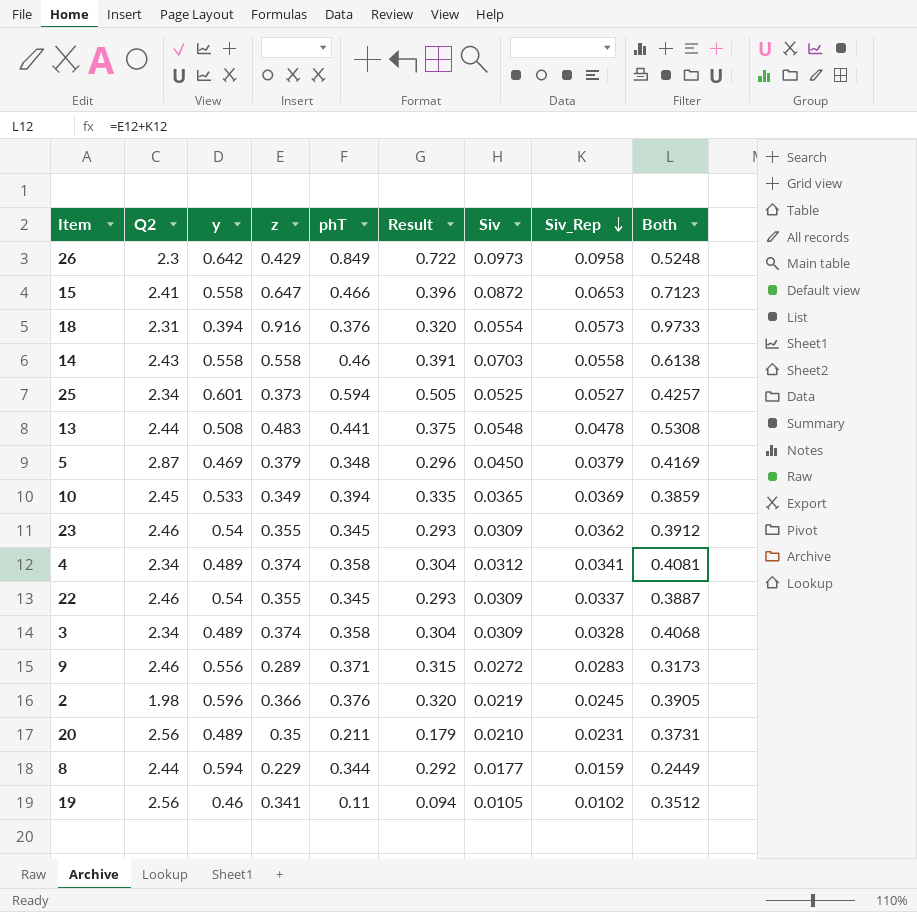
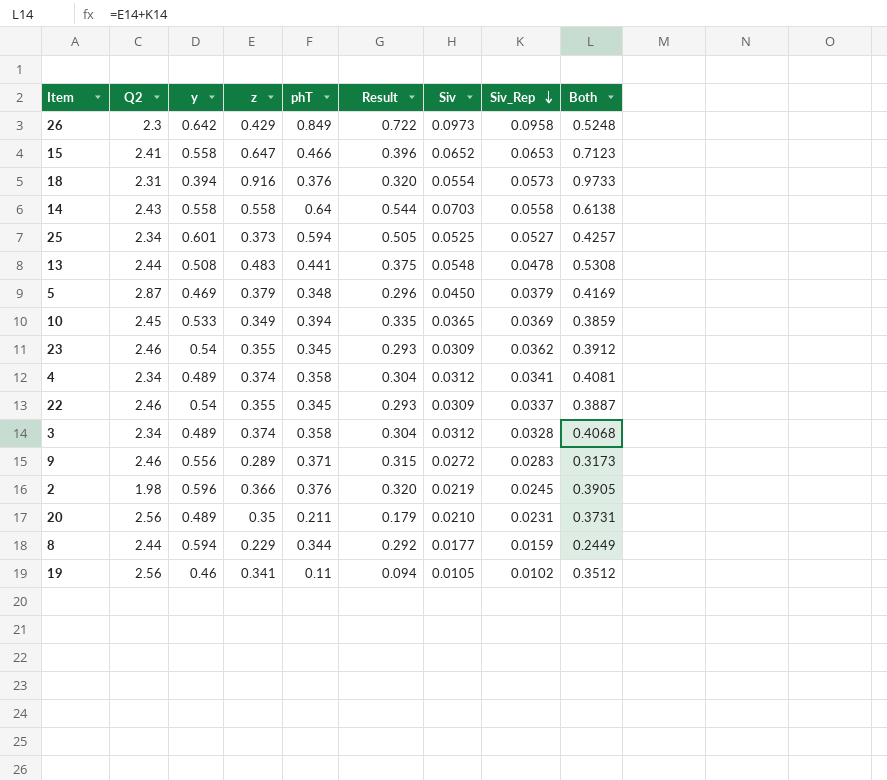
15 | Siv: 0.0872 -> 0.0652
14 | phT: 0.46 -> 0.64
14 | Result: 0.391 -> 0.544
3 | Siv: 0.0309 -> 0.0312

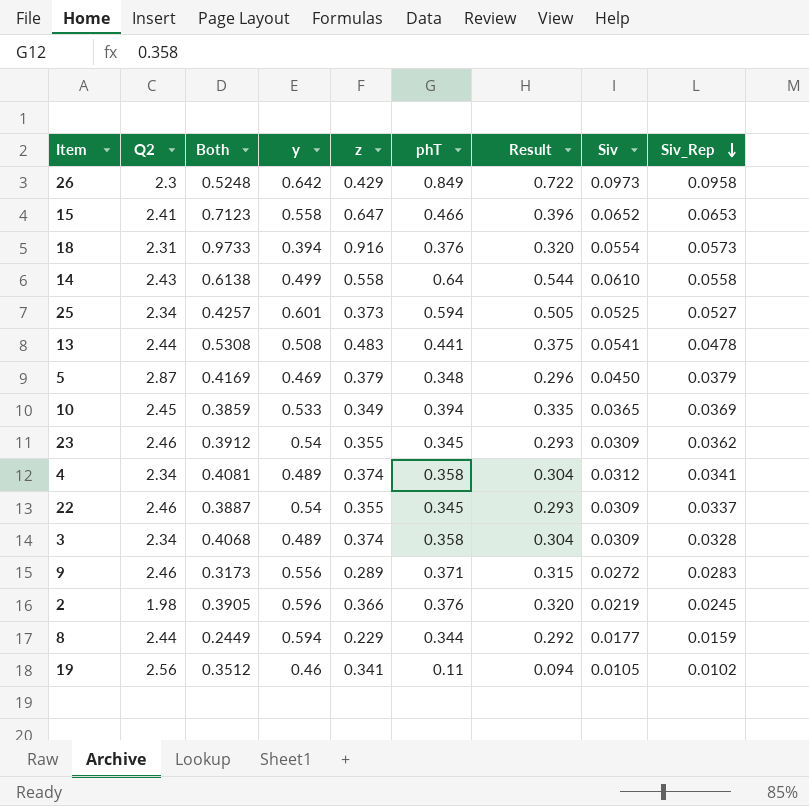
column Both | position: 9 -> 3
row 20: 2.56 | 0.489 | 0.35 | 0.211 | 0.179 | 0.0210 | 0.0231 | 0.3731 -> none
14 | y: 0.558 -> 0.499
14 | Siv: 0.0703 -> 0.0610
13 | Siv: 0.0548 -> 0.0541
3 | Siv: 0.0312 -> 0.0309

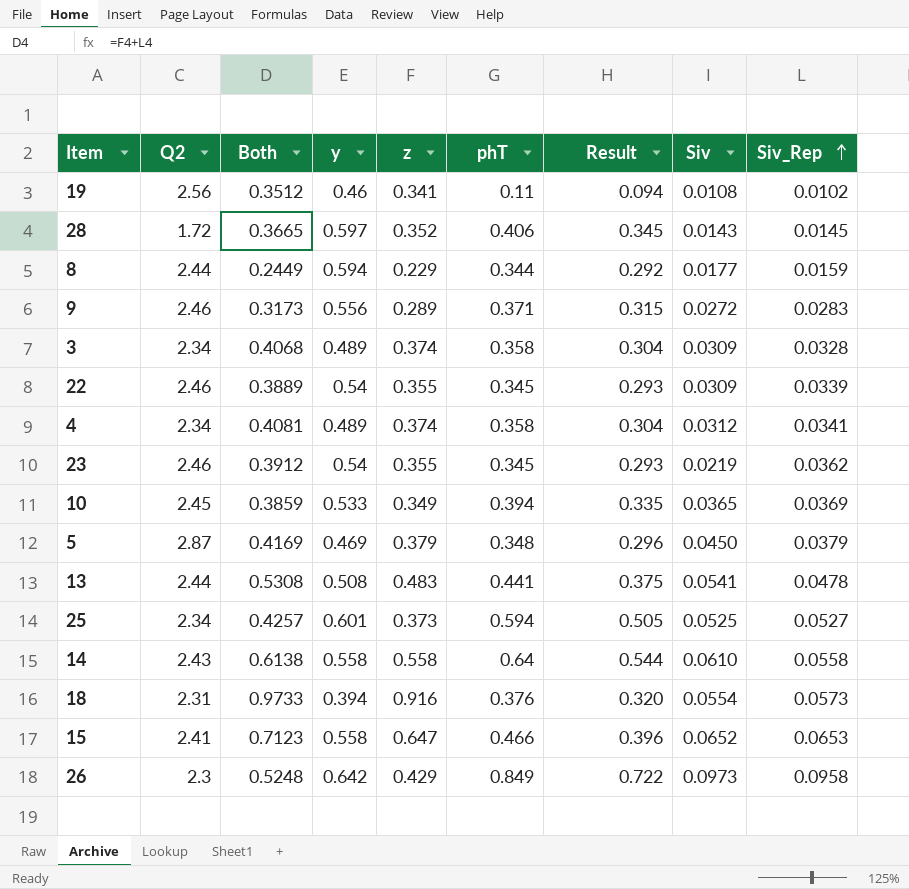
row order: Siv_Rep descending -> Siv_Rep ascending
row 2: 1.98 | 0.3905 | 0.596 | 0.366 | 0.376 | 0.320 | 0.0219 | 0.0245 -> none
19 | Siv: 0.0105 -> 0.0108
row 28: none -> 1.72 | 0.3665 | 0.597 | 0.352 | 0.406 | 0.345 | 0.0143 | 0.0145
22 | Both: 0.3887 -> 0.3889
22 | Siv_Rep: 0.0337 -> 0.0339
23 | Siv: 0.0309 -> 0.0219
14 | y: 0.499 -> 0.558

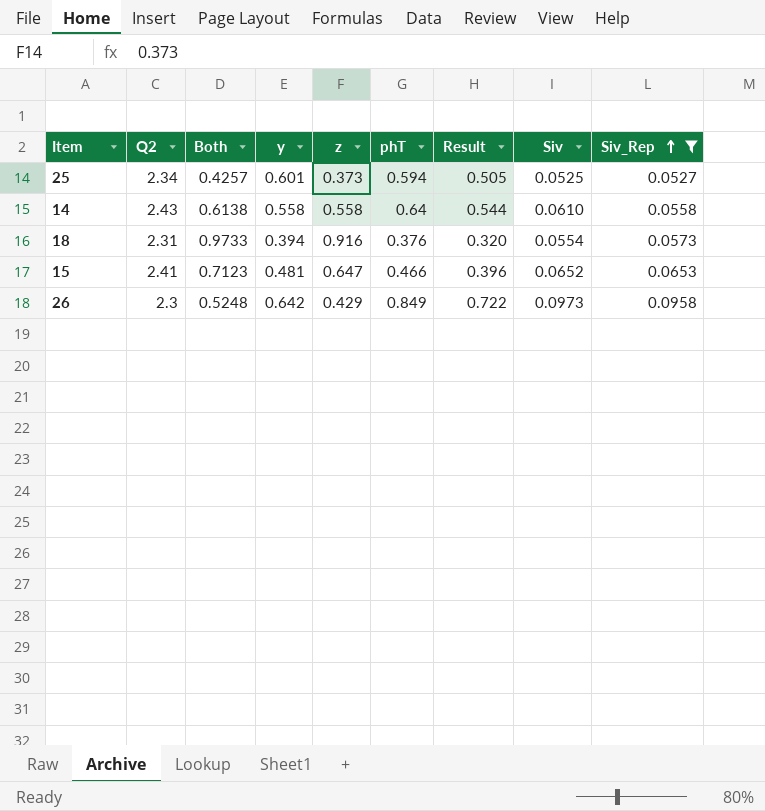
filter: none -> Siv_Rep >= 0.0527
15 | y: 0.558 -> 0.481

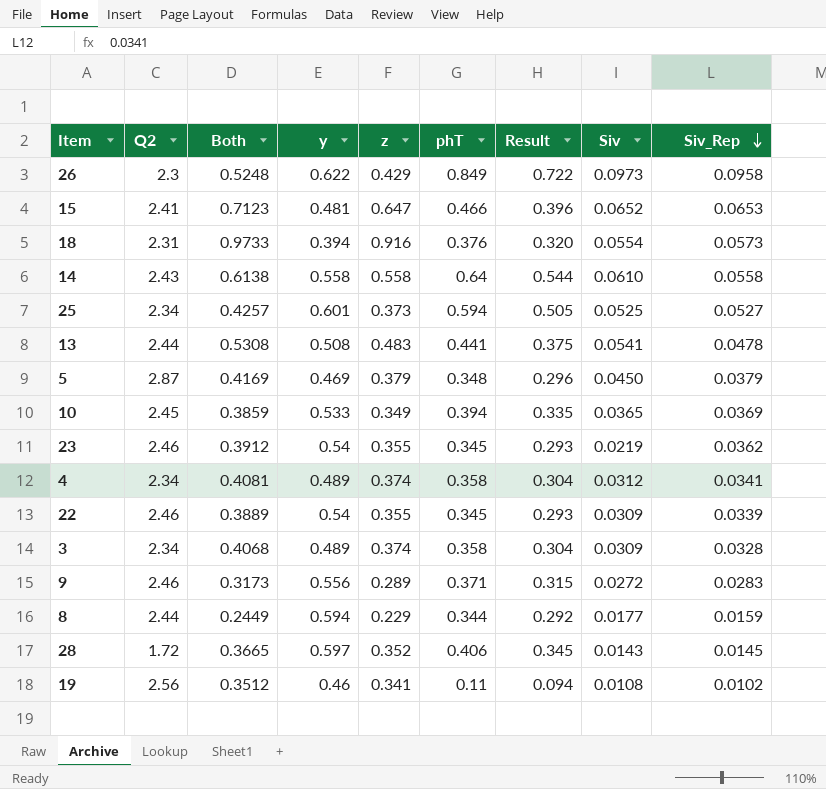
filter: Siv_Rep >= 0.0527 -> none
row order: Siv_Rep ascending -> Siv_Rep descending
26 | y: 0.642 -> 0.622

